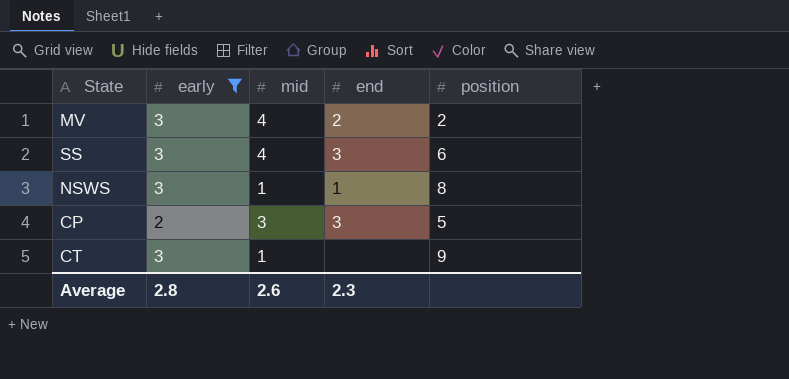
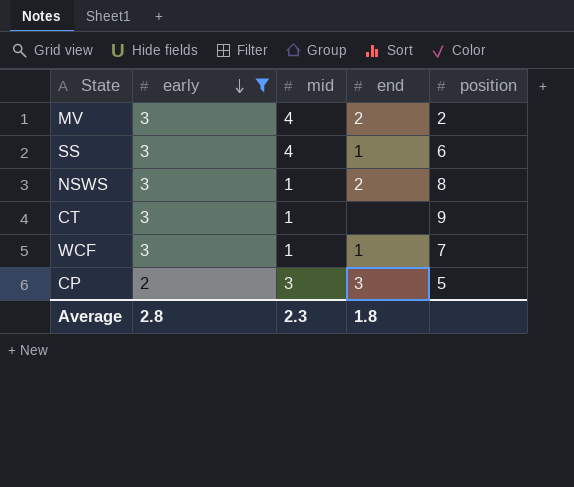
row order: none -> early descending
SS | end: 3 -> 1
NSWS | end: 1 -> 2
row WCF: none -> 3 | 1 | 1 | 7
Average | mid: 2.6 -> 2.3
Average | end: 2.3 -> 1.8

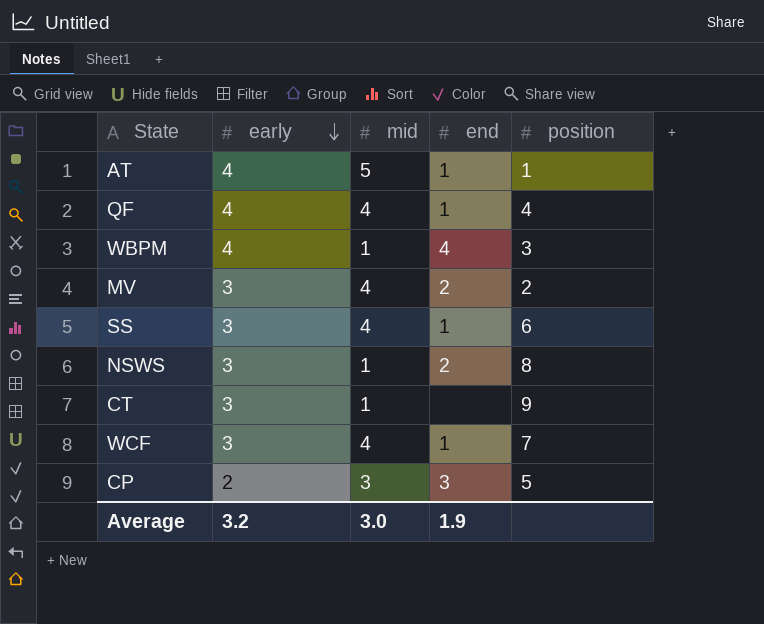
filter: early != 4 -> none
WCF | mid: 1 -> 4
Average | early: 2.8 -> 3.2
Average | mid: 2.3 -> 3.0
Average | end: 1.8 -> 1.9

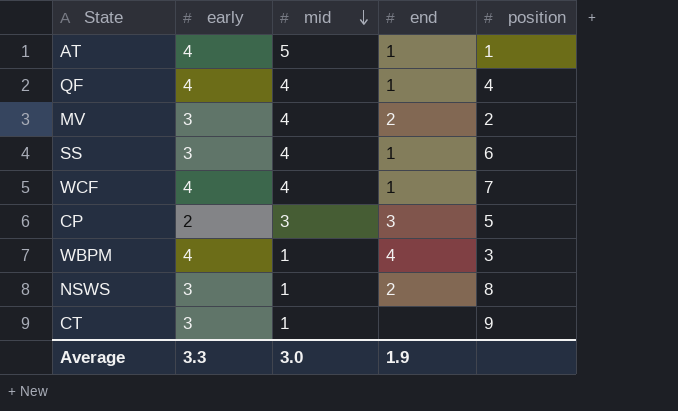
row order: early descending -> mid descending
WCF | early: 3 -> 4
Average | early: 3.2 -> 3.3

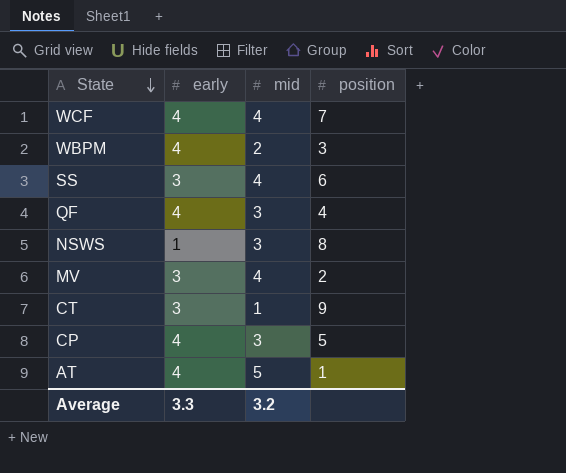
row order: mid descending -> State descending
column end | position: 4 -> none
WBPM | mid: 1 -> 2
QF | mid: 4 -> 3
NSWS | early: 3 -> 1
NSWS | mid: 1 -> 3
CP | early: 2 -> 4
Average | mid: 3.0 -> 3.2

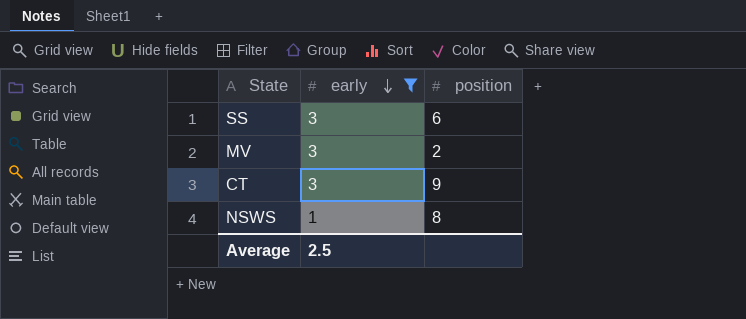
filter: none -> early != 4
row order: State descending -> early descending
column mid | position: 3 -> none
Average | early: 3.3 -> 2.5

